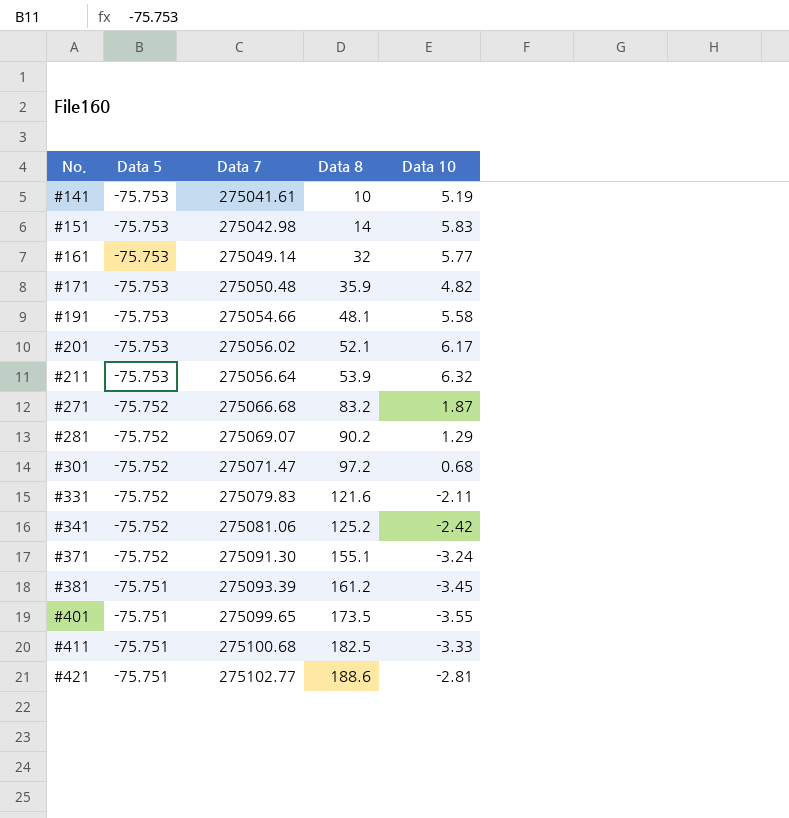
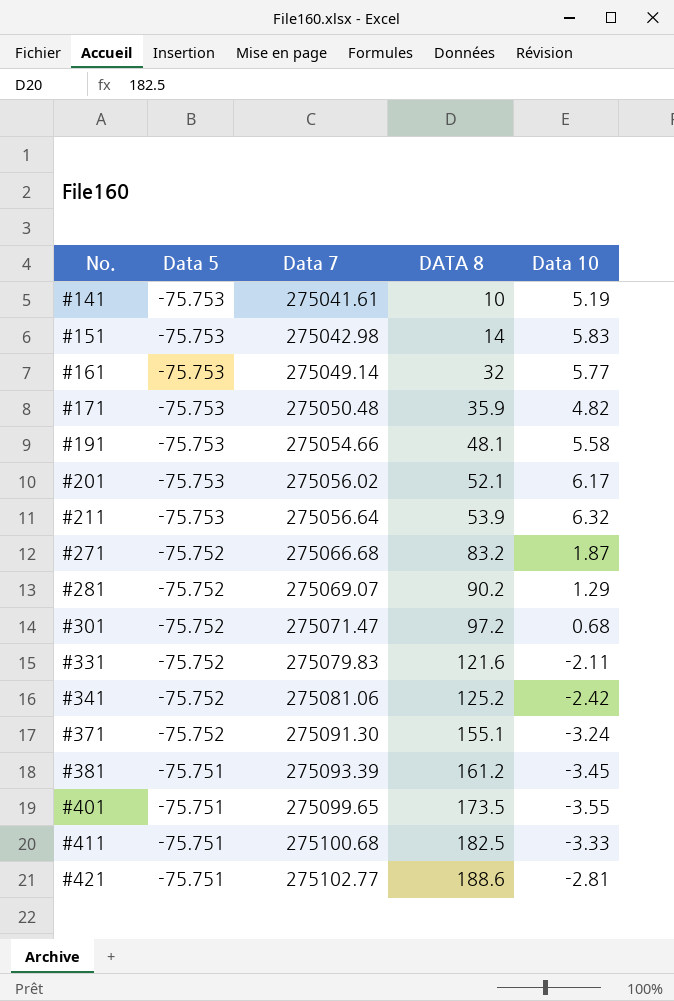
column name: Data 8 -> DATA 8

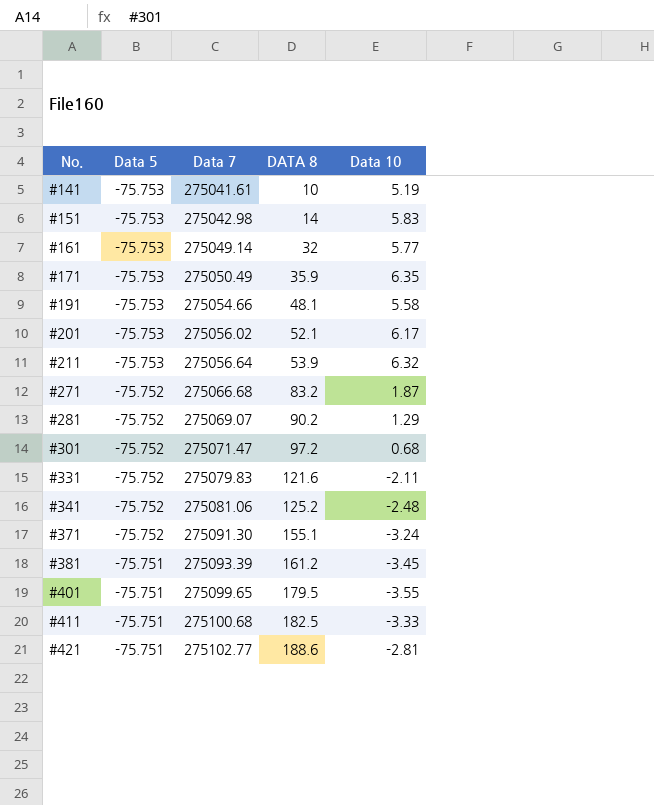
#171 | Data 7: 275050.48 -> 275050.49
#171 | Data 10: 4.82 -> 6.35
#341 | Data 10: -2.42 -> -2.48
#401 | DATA 8: 173.5 -> 179.5

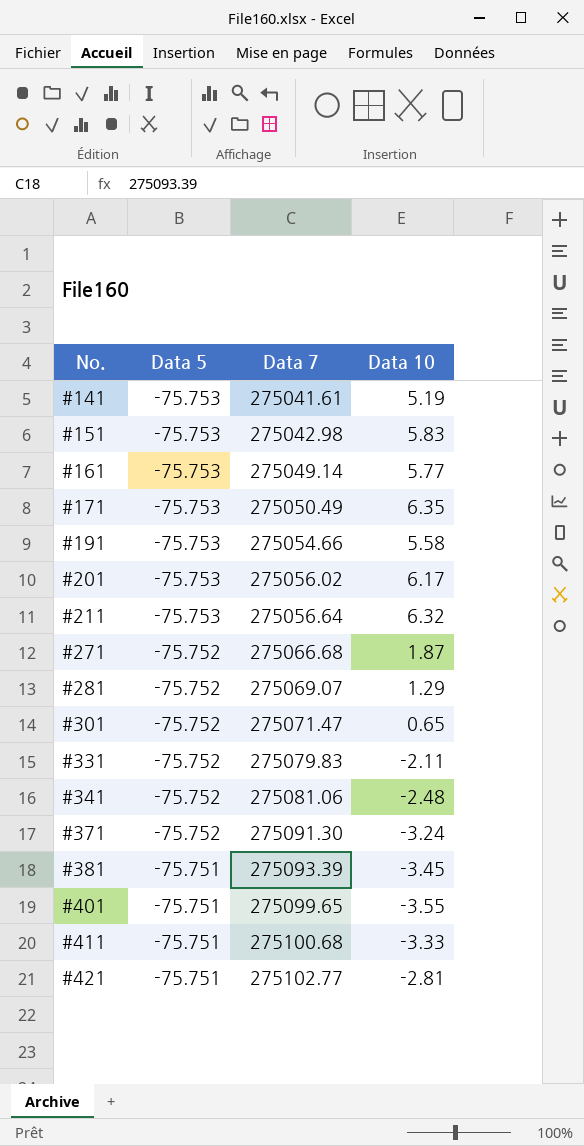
column DATA 8 | position: 4 -> none
#301 | Data 10: 0.68 -> 0.65

